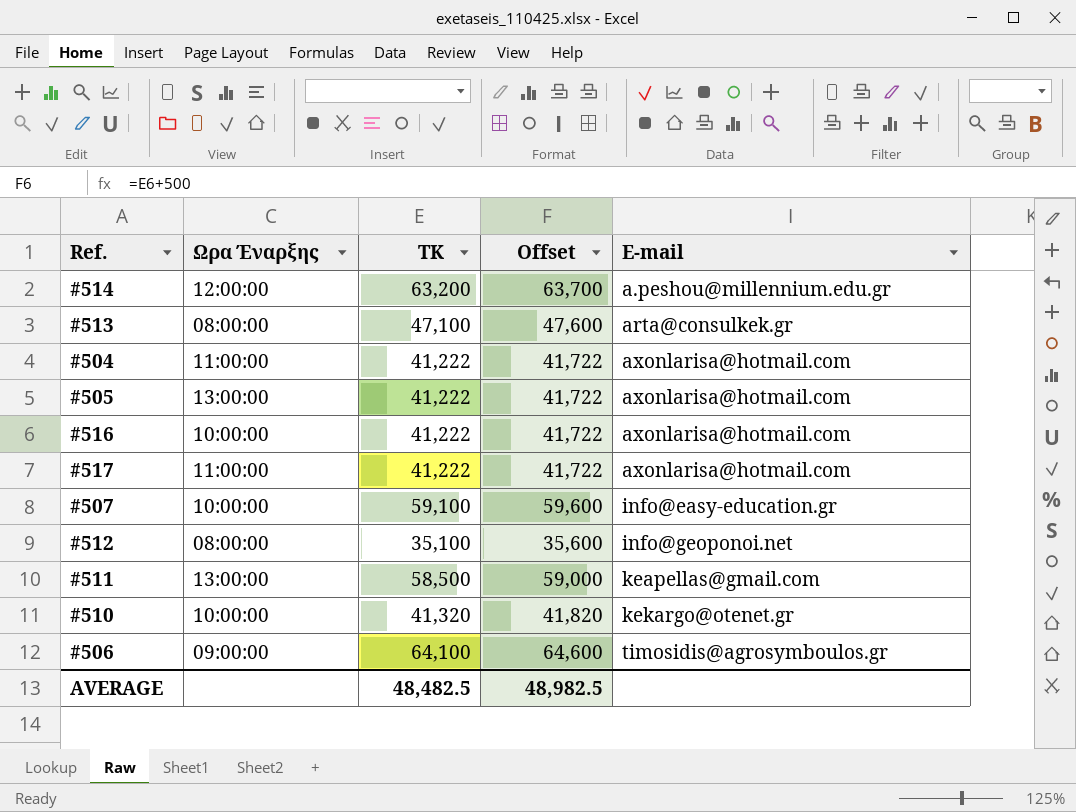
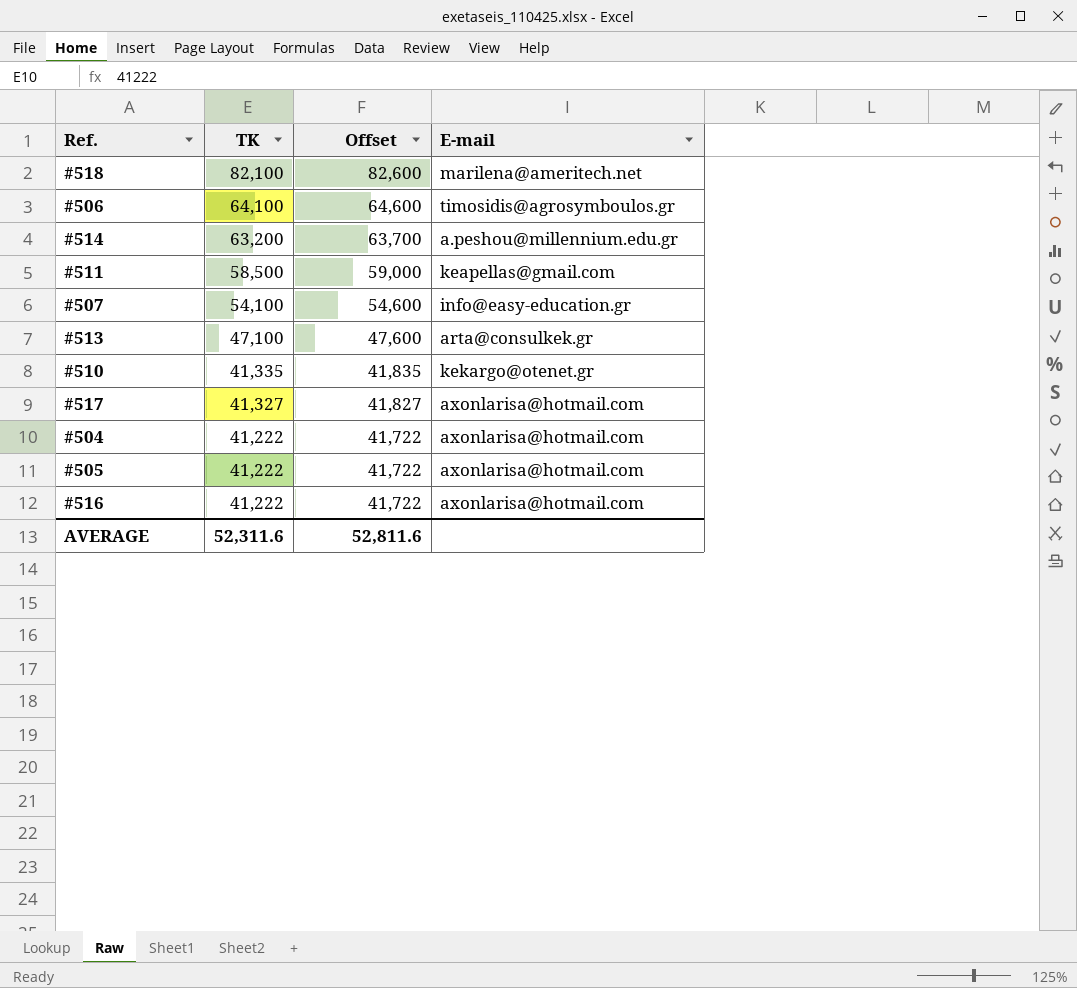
row order: E-mail ascending -> ΤΚ descending
column Ωρα Έναρξης | position: 2 -> none
row #512: 08:00:00 | 35,100 | 35,600 | info@geoponoi.net -> none
row #518: none -> 82,100 | 82,600 | marilena@ameritech.net
#507 | ΤΚ: 59,100 -> 54,100
#507 | Offset: 59,600 -> 54,600
#510 | ΤΚ: 41,320 -> 41,335
#510 | Offset: 41,820 -> 41,835
#517 | ΤΚ: 41,222 -> 41,327
#517 | Offset: 41,722 -> 41,827
AVERAGE | ΤΚ: 48,482.5 -> 52,311.6
AVERAGE | Offset: 48,982.5 -> 52,811.6

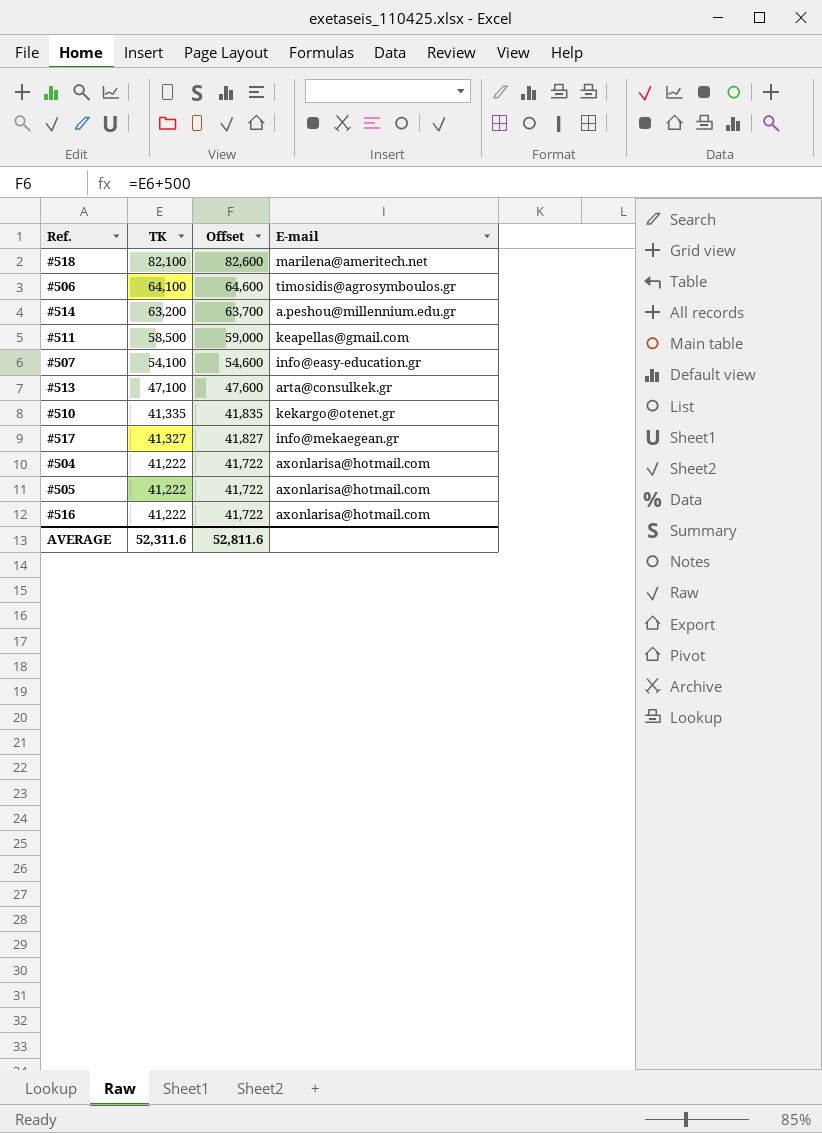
#517 | E-mail: axonlarisa@hotmail.com -> info@mekaegean.gr

